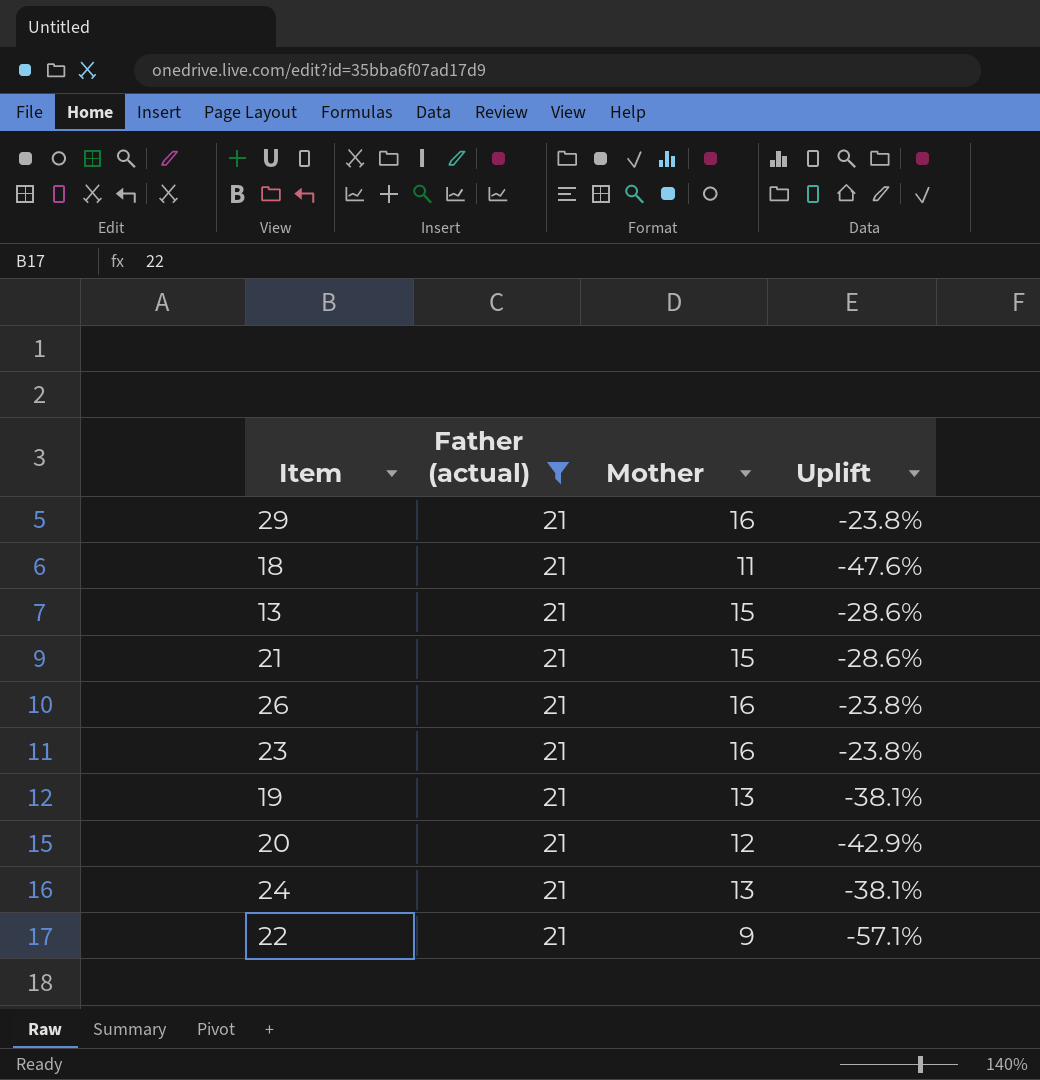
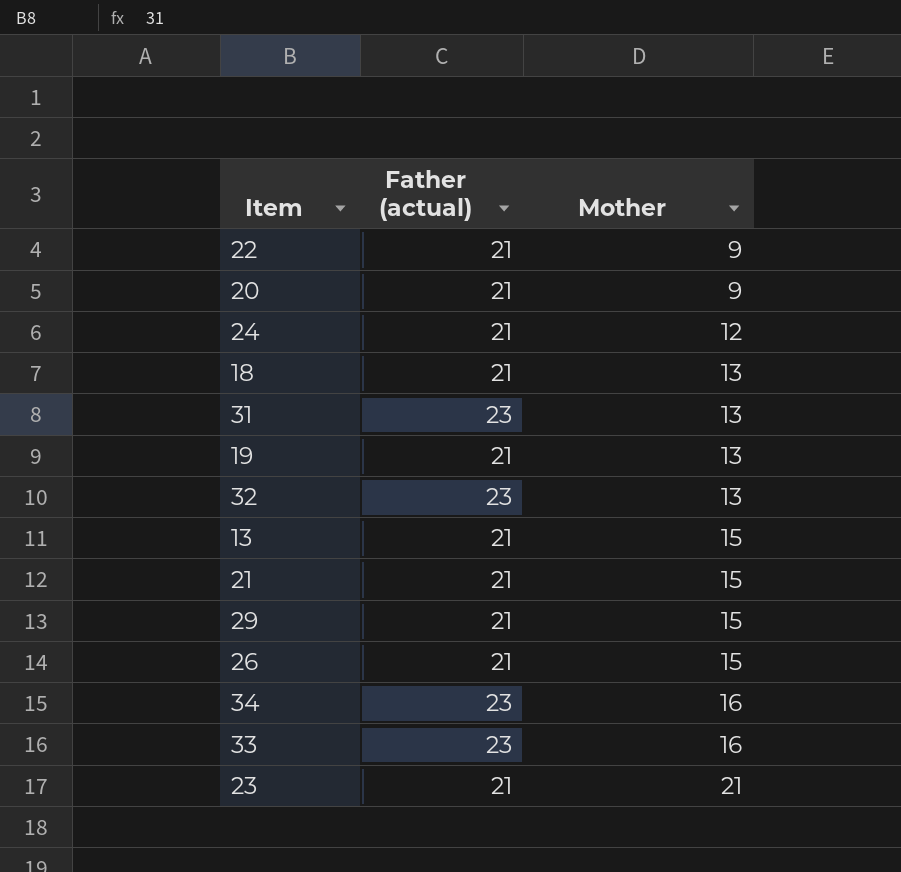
filter: Father (actual) = 21 -> none
row order: none -> Mother ascending
column Uplift | formula: ([Mother] - [Father (actual)]) / [Father (actual)] -> none
20 | Mother: 12 -> 9
24 | Mother: 13 -> 12
18 | Mother: 11 -> 13
29 | Mother: 16 -> 15
26 | Mother: 16 -> 15
23 | Mother: 16 -> 21

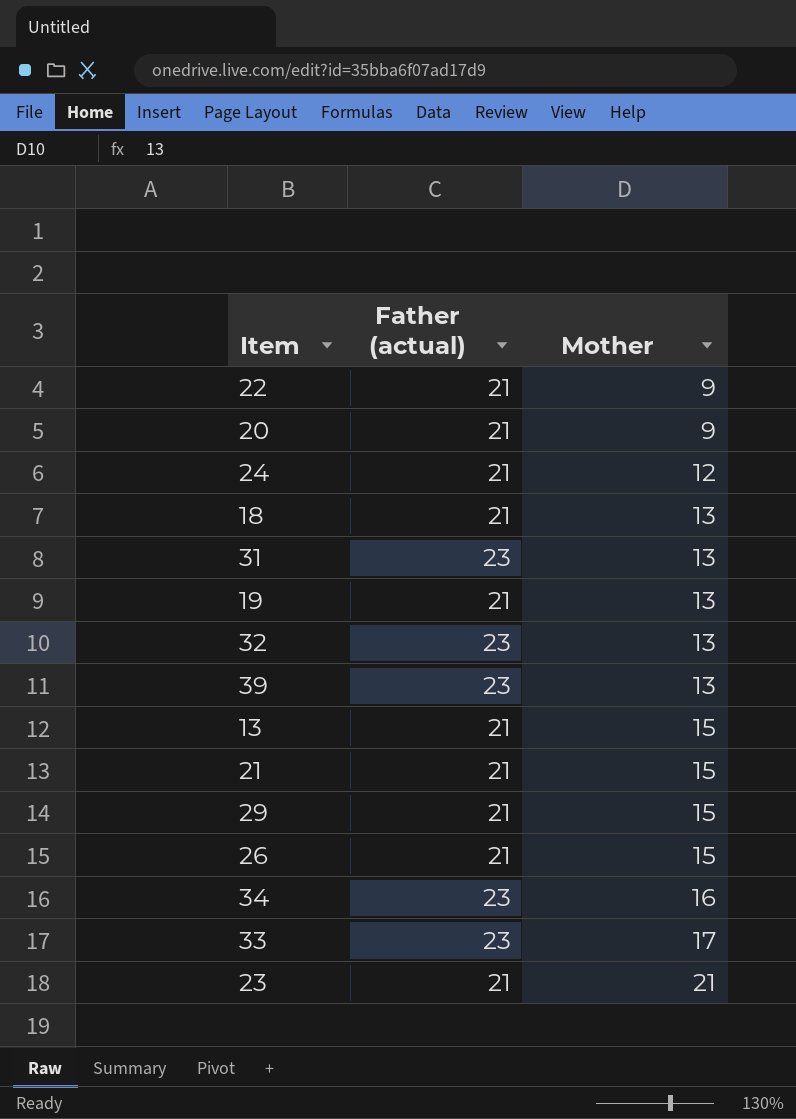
row 39: none -> 23 | 13
33 | Mother: 16 -> 17

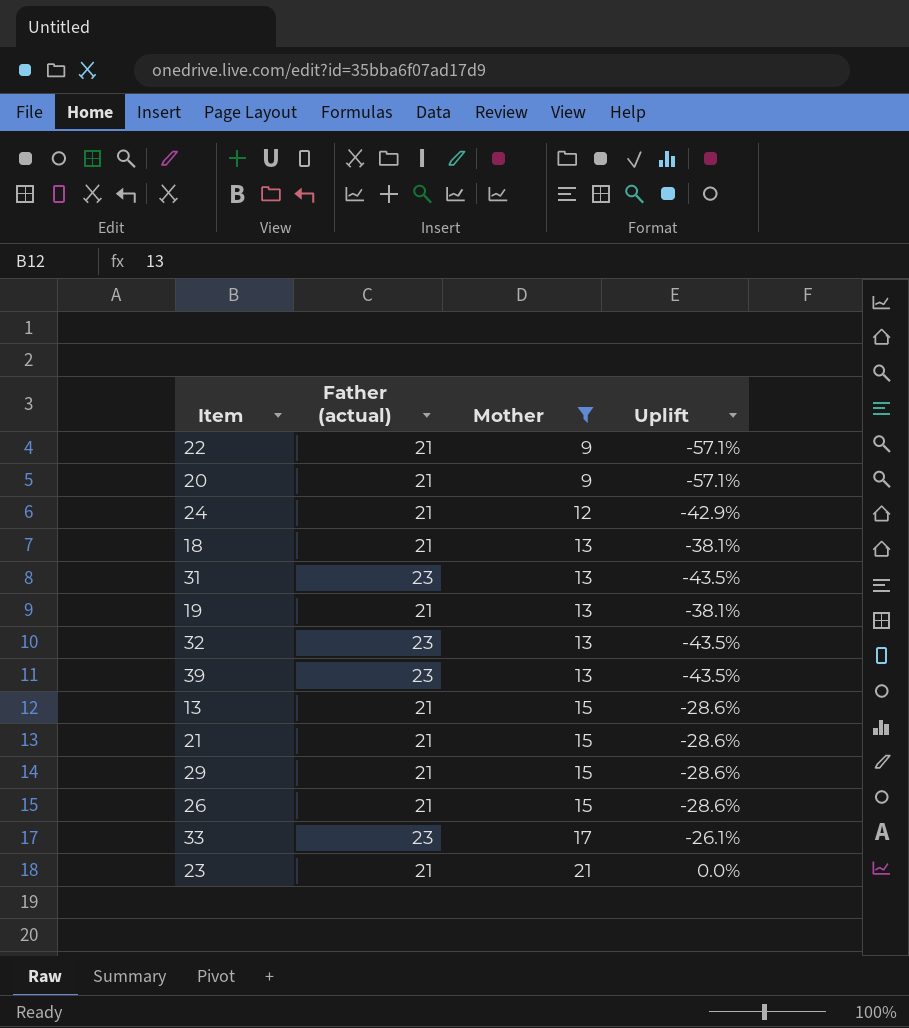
filter: none -> Mother != 16
column Uplift | formula: none -> ([Mother] - [Father (actual)]) / [Father (actual)]

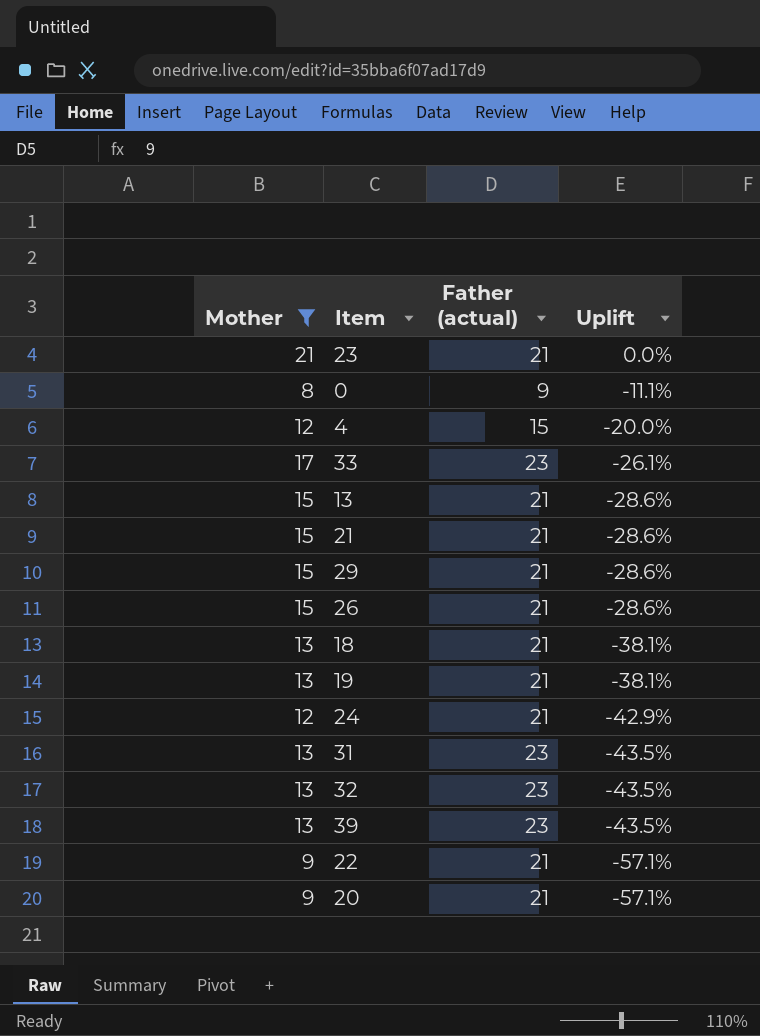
row order: Mother ascending -> Uplift descending
column Mother | position: 3 -> 1
row 0: none -> 8 | 9 | -11.1%
row 4: none -> 12 | 15 | -20.0%

